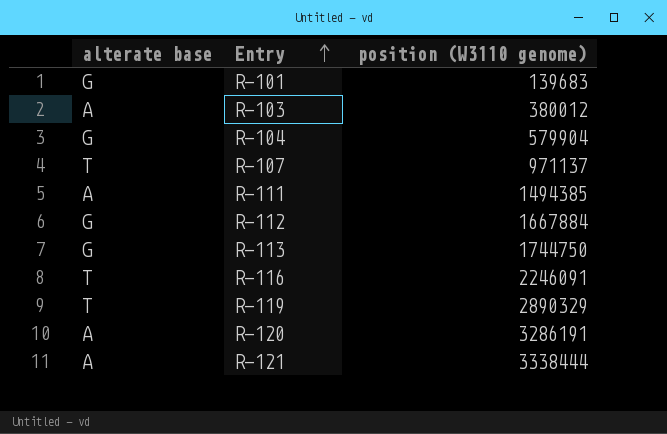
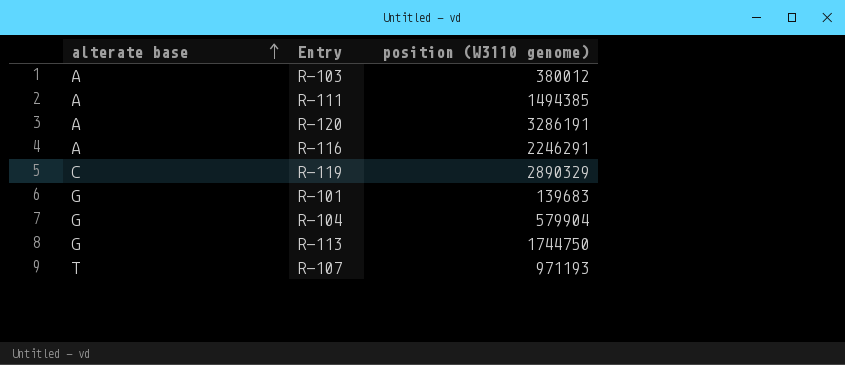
row order: Entry ascending -> alterate base ascending
row R-112: G | 1667884 -> none
row R-121: A | 3338444 -> none
R-116 | alterate base: T -> A
R-116 | position (W3110 genome): 2246091 -> 2246291
R-119 | alterate base: T -> C
R-107 | position (W3110 genome): 971137 -> 971193

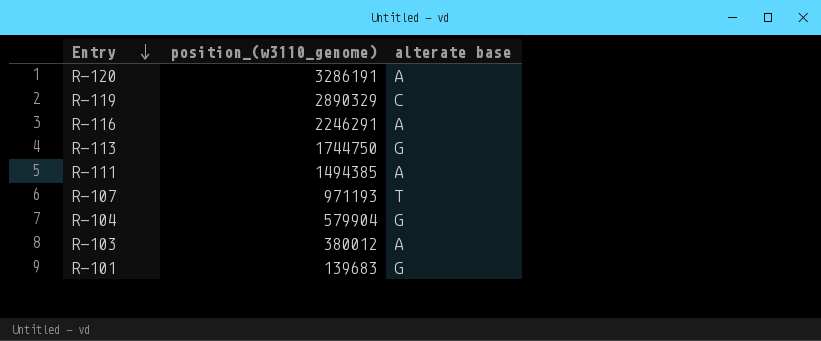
row order: alterate base ascending -> Entry descending
column name: position (W3110 genome) -> position_(w3110_genome)
column alterate base | position: 1 -> 3

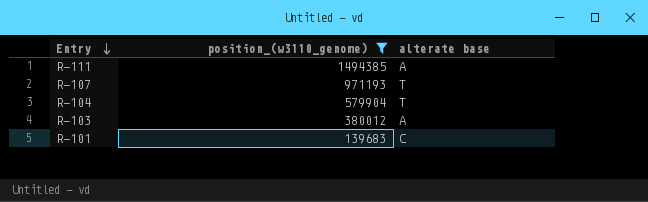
filter: none -> position_(w3110_genome) <= 1494385
R-104 | alterate base: G -> T
R-101 | alterate base: G -> C

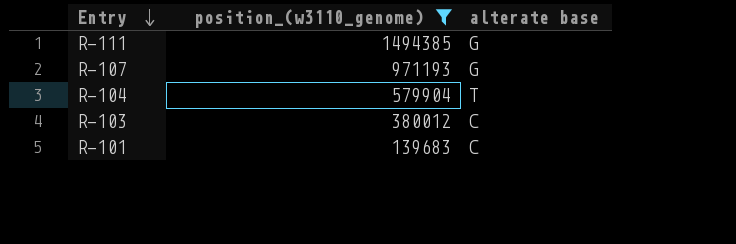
R-111 | alterate base: A -> G
R-107 | alterate base: T -> G
R-103 | alterate base: A -> C

